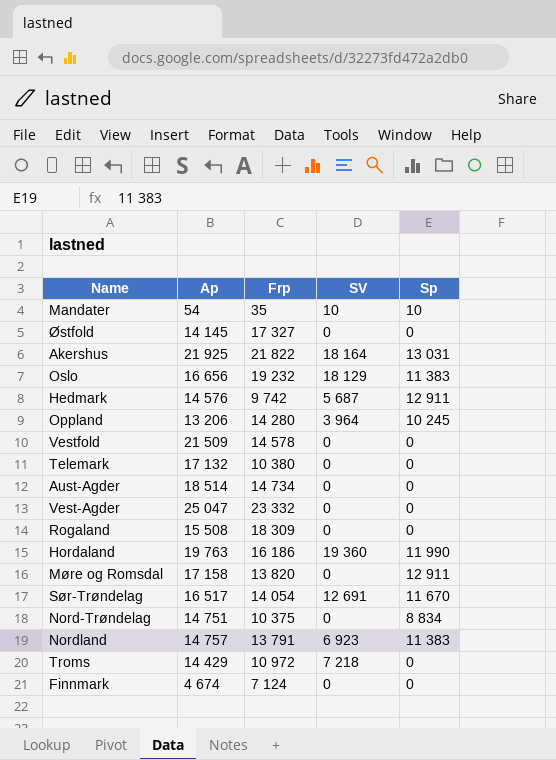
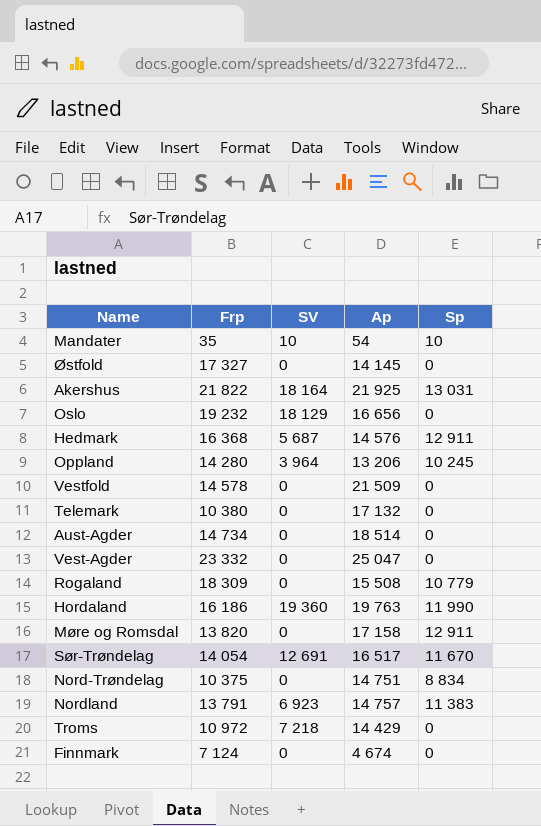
column Ap | position: 2 -> 4
Oslo | Sp: 11 383 -> 0
Hedmark | Frp: 9 742 -> 16 368
Rogaland | Sp: 0 -> 10 779

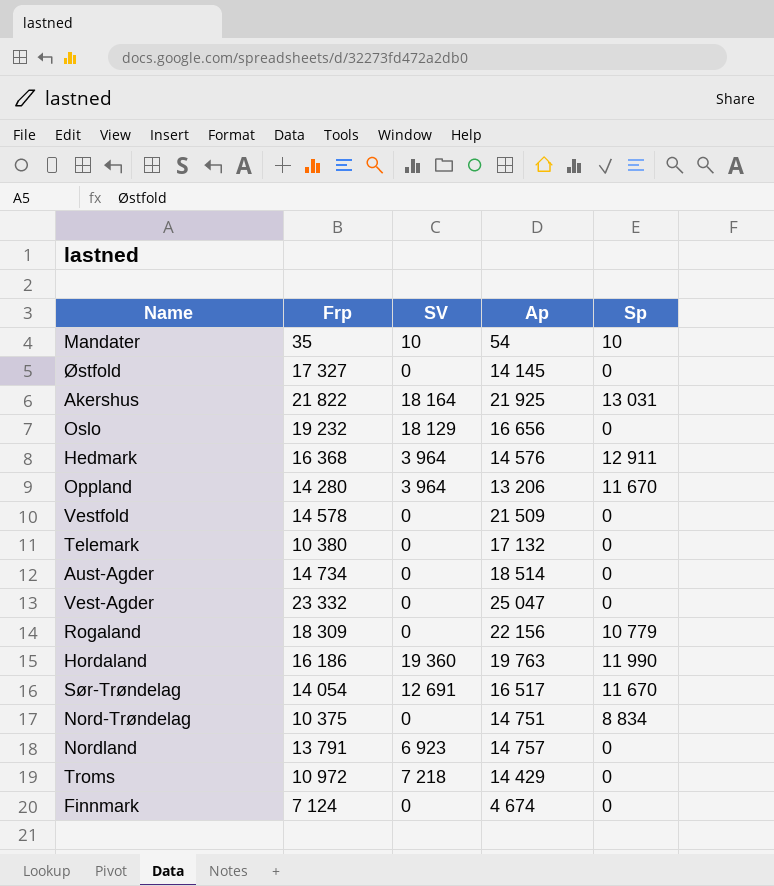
row Møre og Romsdal: 13 820 | 0 | 17 158 | 12 911 -> none
Hedmark | SV: 5 687 -> 3 964
Oppland | Sp: 10 245 -> 11 670
Rogaland | Ap: 15 508 -> 22 156
Nordland | Sp: 11 383 -> 0

